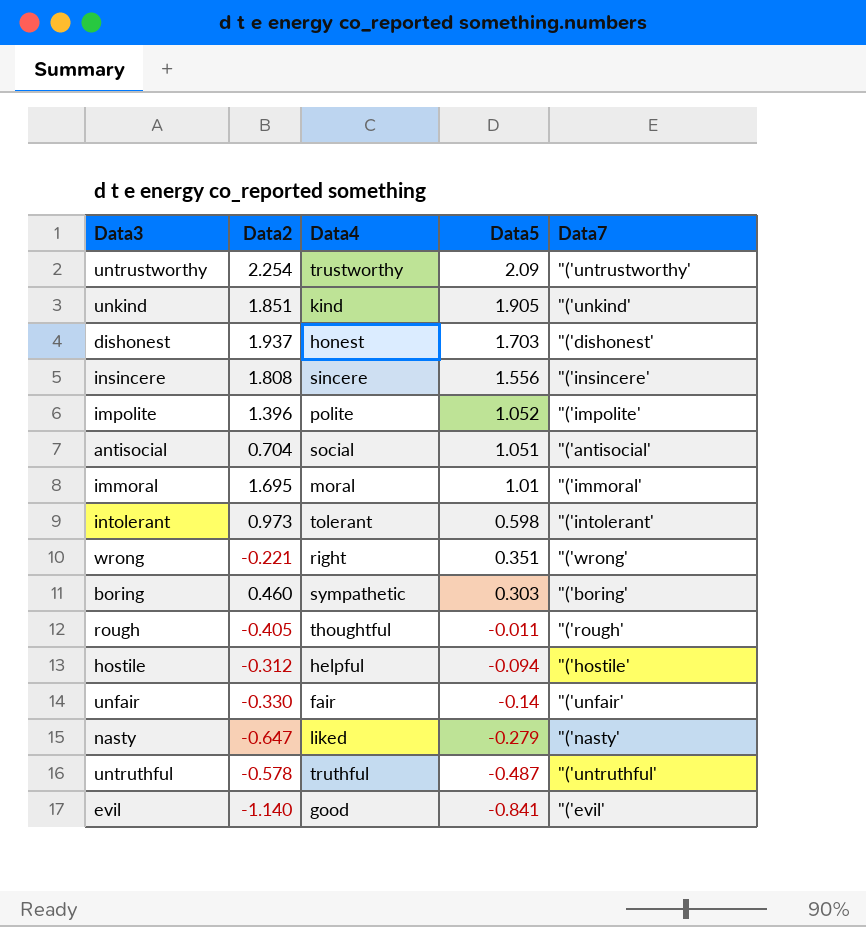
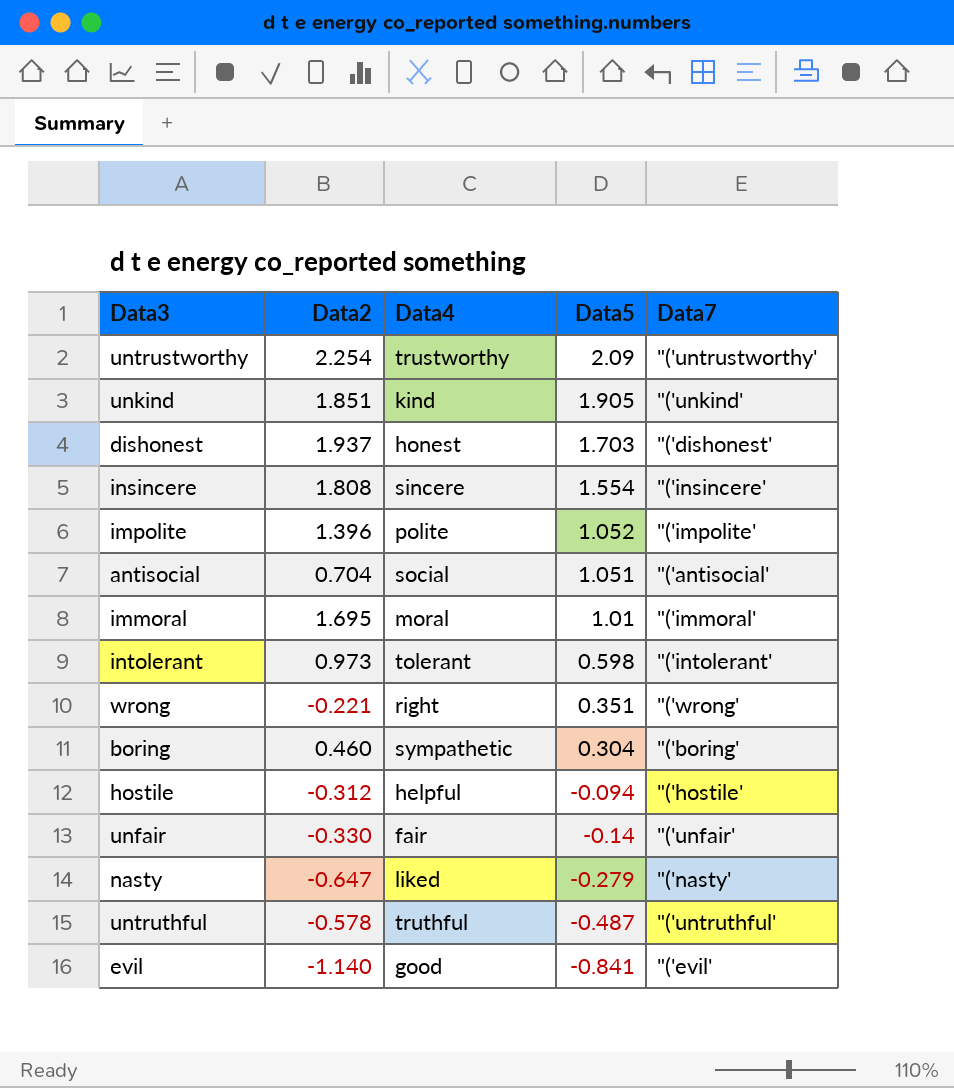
row rough: -0.405 | thoughtful | -0.011 | "('rough' -> none
insincere | Data5: 1.556 -> 1.554
boring | Data5: 0.303 -> 0.304

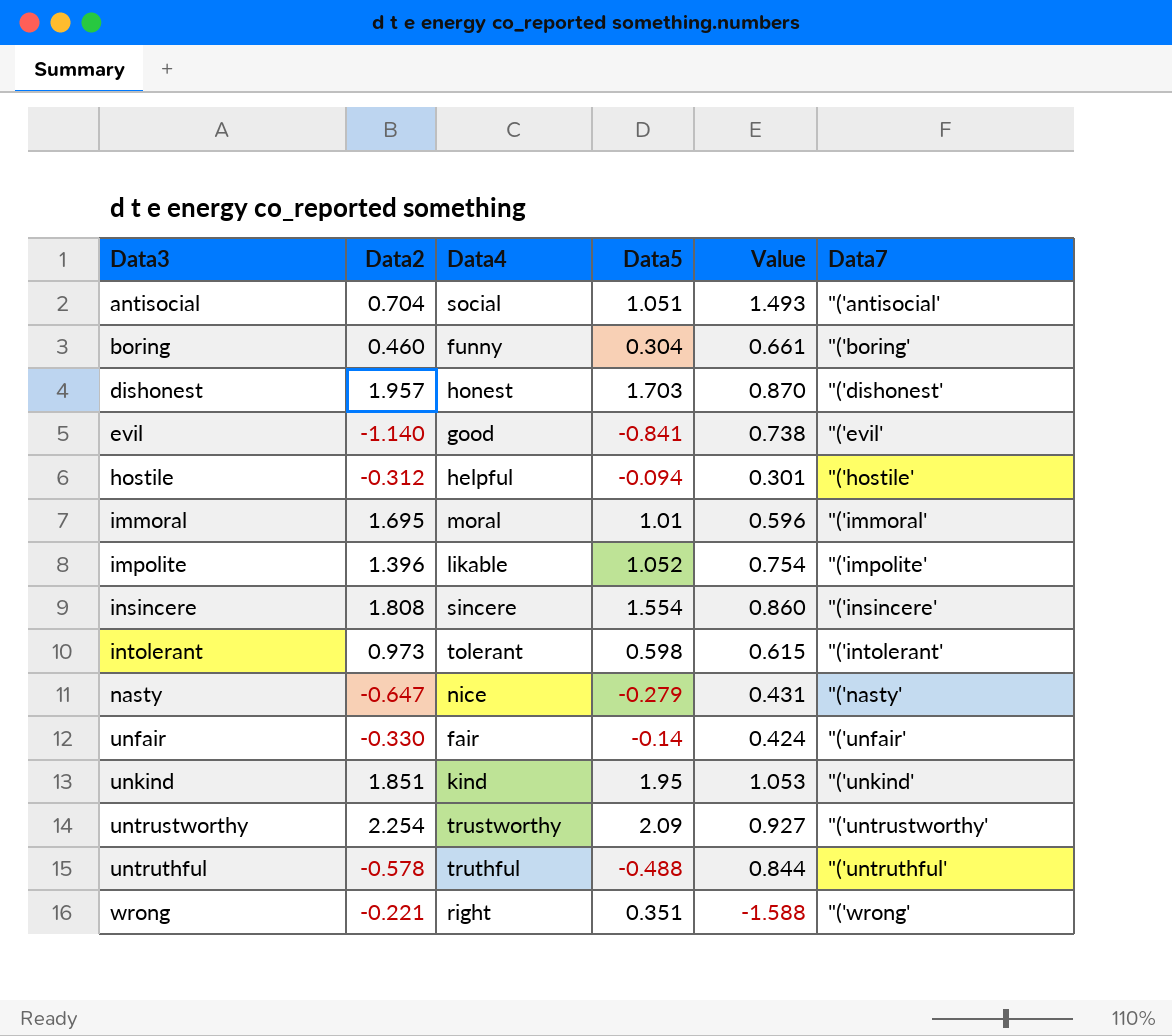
row order: Data5 descending -> Data3 ascending
column Value | formula: none -> [Data5] / [Data2]
boring | Data4: sympathetic -> funny
dishonest | Data2: 1.937 -> 1.957
impolite | Data4: polite -> likable
nasty | Data4: liked -> nice
unkind | Data5: 1.905 -> 1.95
untruthful | Data5: -0.487 -> -0.488

